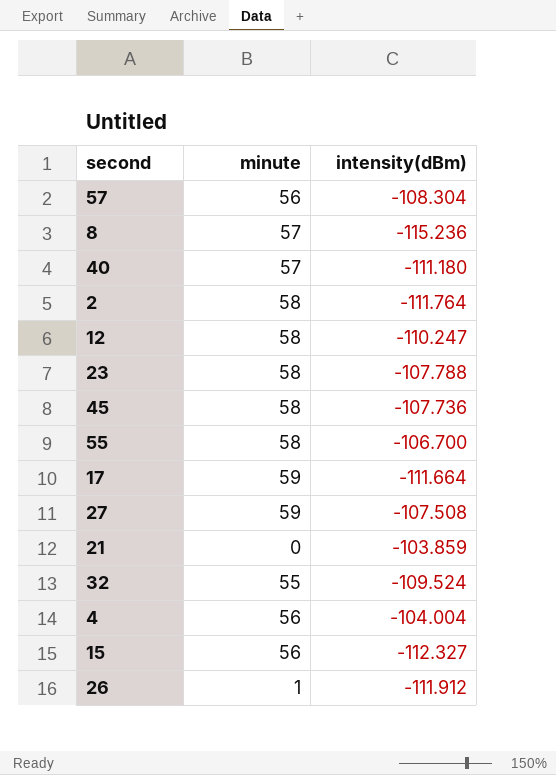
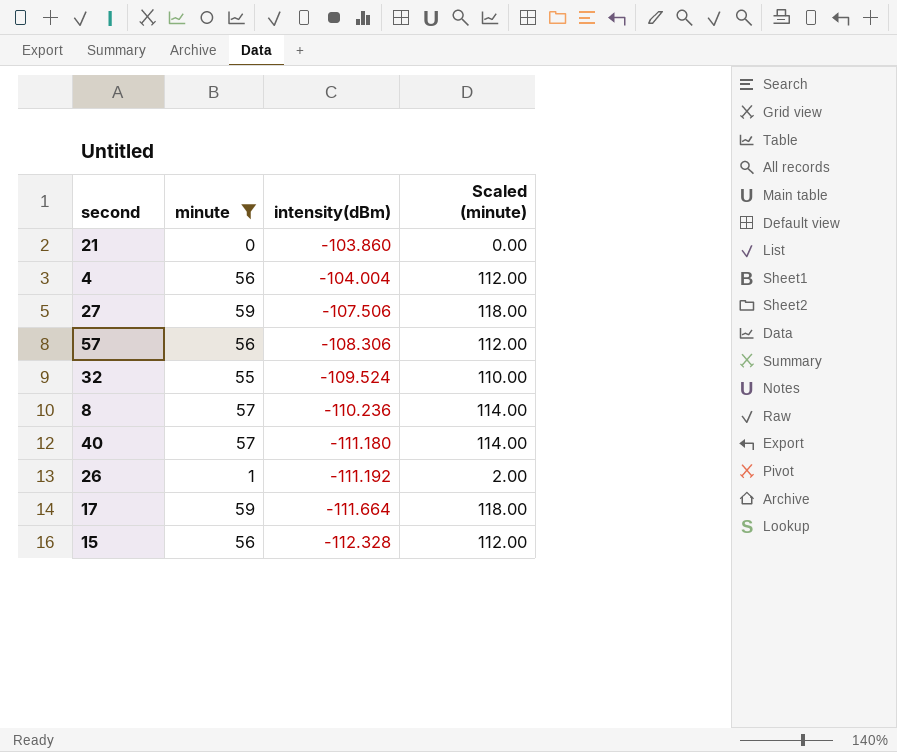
filter: none -> minute != 58
row order: none -> intensity(dBm) descending
column Scaled (minute) | formula: none -> [minute] * 2
21 | intensity(dBm): -103.859 -> -103.860
27 | intensity(dBm): -107.508 -> -107.506
57 | intensity(dBm): -108.304 -> -108.306
8 | intensity(dBm): -115.236 -> -110.236
26 | intensity(dBm): -111.912 -> -111.192
15 | intensity(dBm): -112.327 -> -112.328

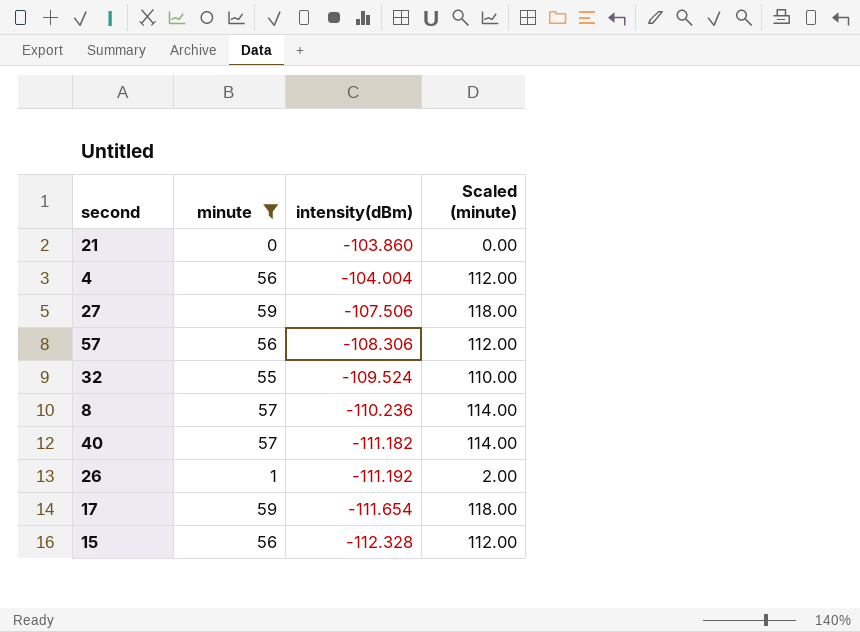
40 | intensity(dBm): -111.180 -> -111.182
17 | intensity(dBm): -111.664 -> -111.654

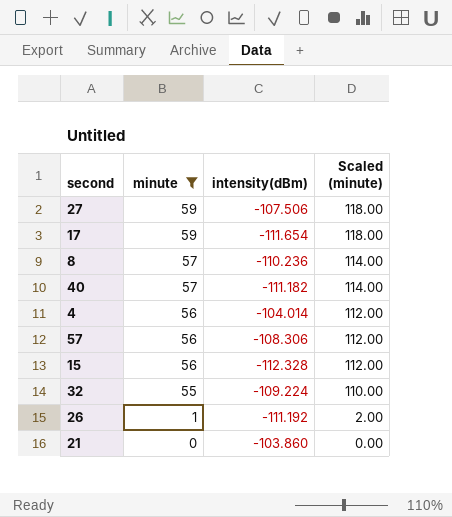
row order: intensity(dBm) descending -> minute descending
4 | intensity(dBm): -104.004 -> -104.014
32 | intensity(dBm): -109.524 -> -109.224

